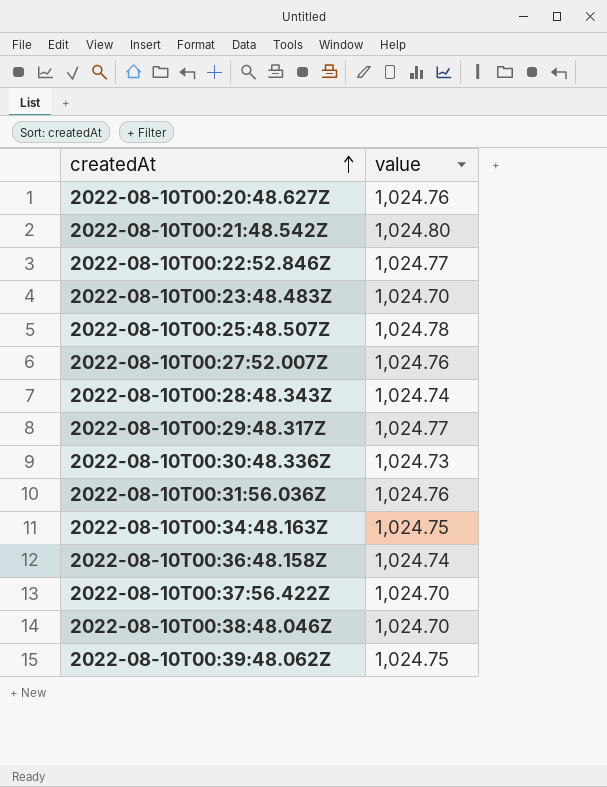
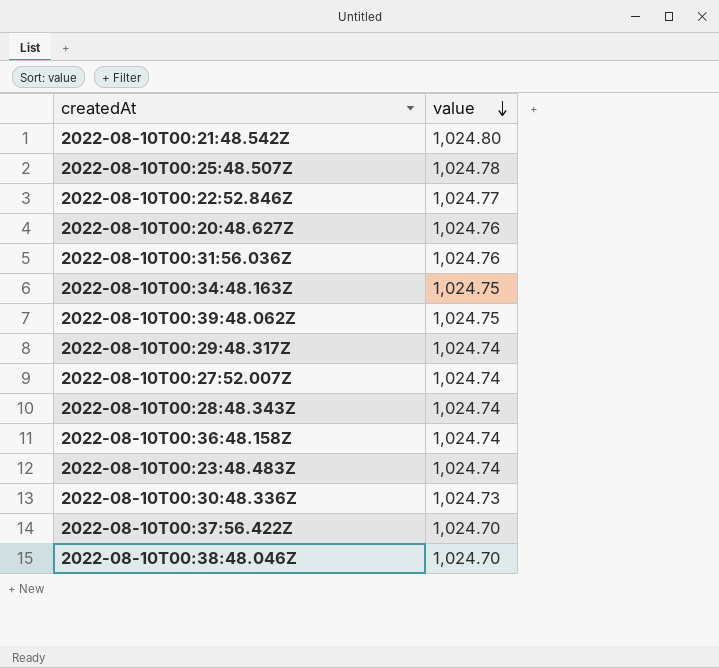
row order: createdAt ascending -> value descending
2022-08-10T00:29:48.317Z | value: 1,024.77 -> 1,024.74
2022-08-10T00:27:52.007Z | value: 1,024.76 -> 1,024.74
2022-08-10T00:23:48.483Z | value: 1,024.70 -> 1,024.74

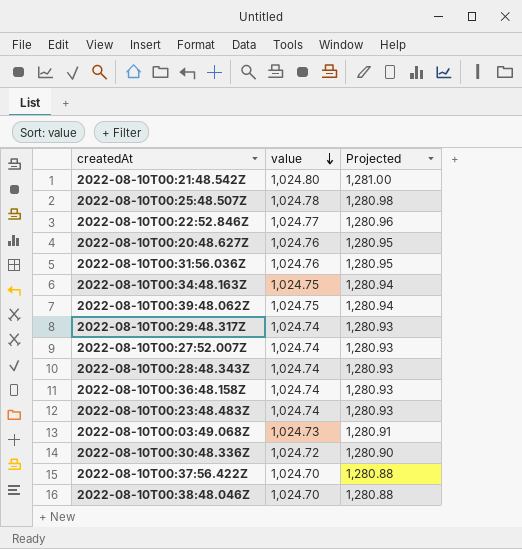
column Projected | formula: none -> [value] * 1.25
row 2022-08-10T00:03:49.068Z: none -> 1,024.73 | 1,280.91
2022-08-10T00:30:48.336Z | value: 1,024.73 -> 1,024.72

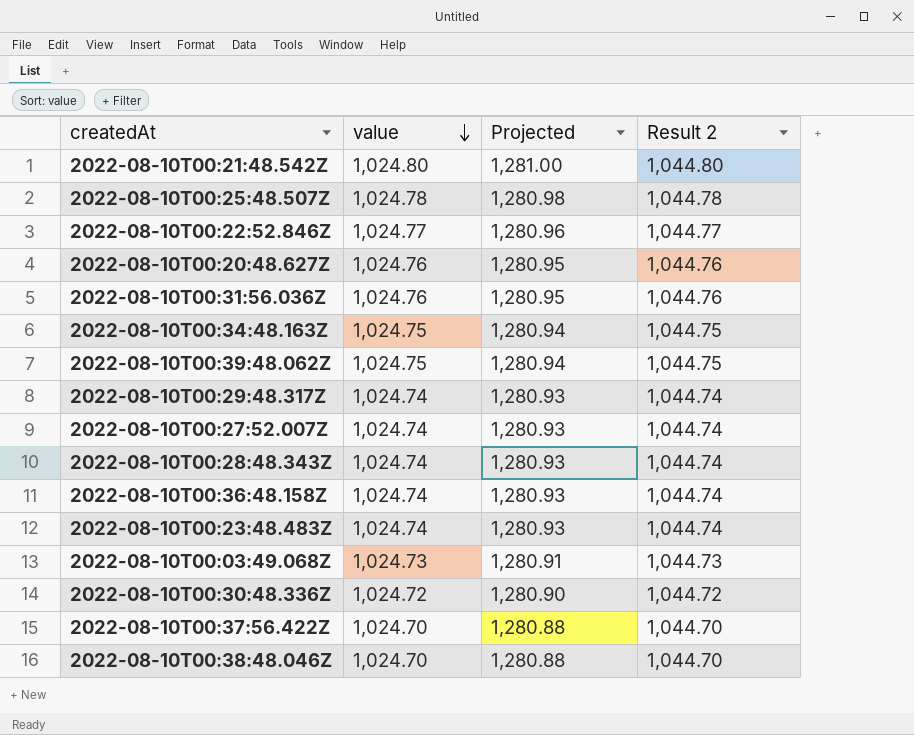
column Result 2 | formula: none -> [value] + 20

